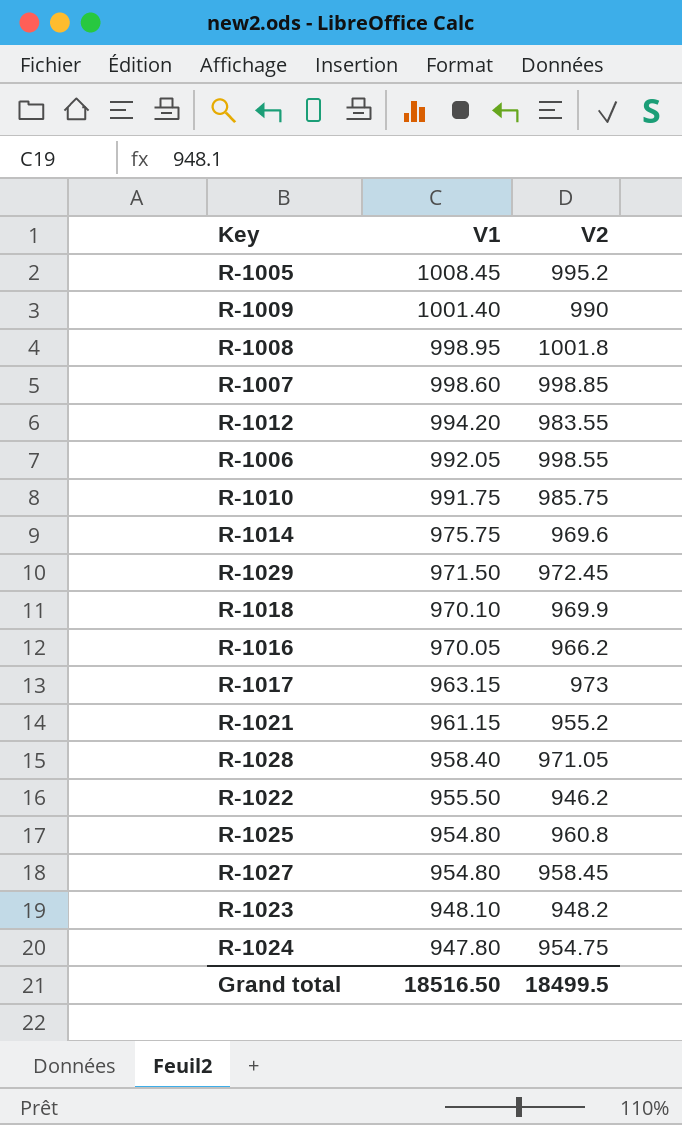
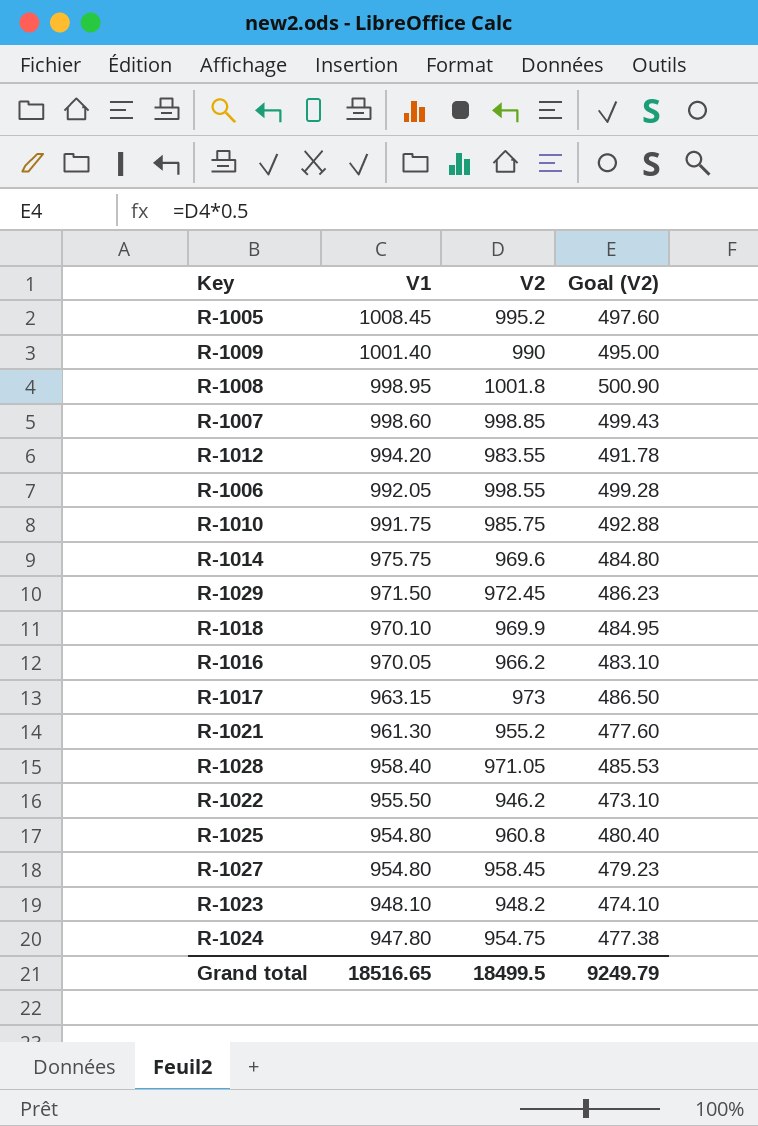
column Goal (V2) | formula: none -> [V2] * 0.5
R-1021 | V1: 961.15 -> 961.30
Grand total | V1: 18516.50 -> 18516.65

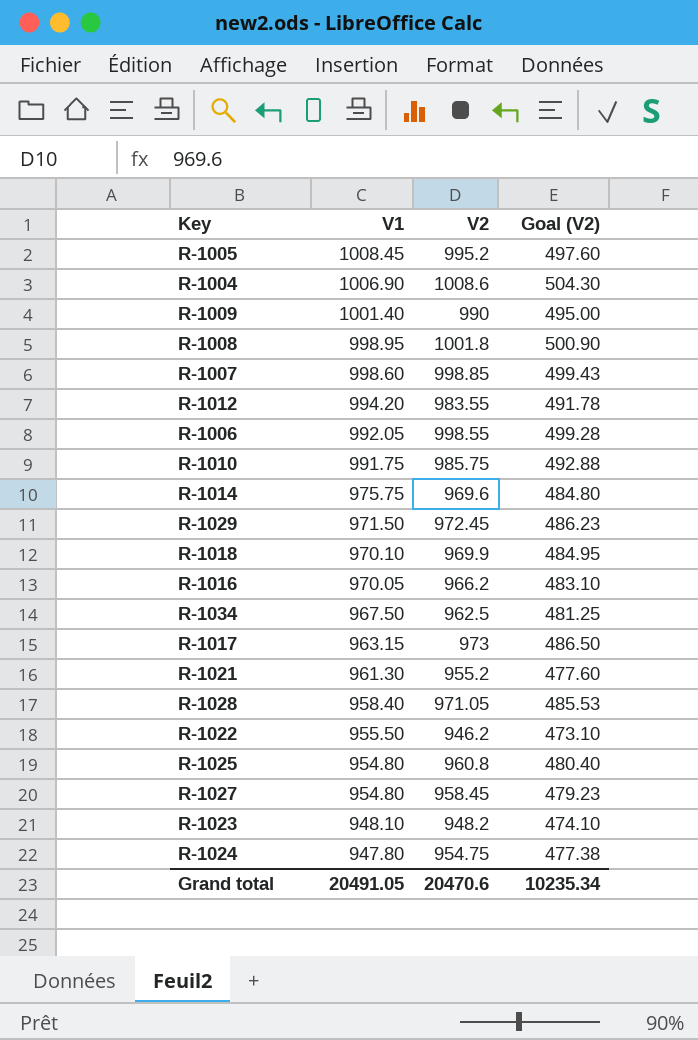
row R-1004: none -> 1006.90 | 1008.6 | 504.30
row R-1034: none -> 967.50 | 962.5 | 481.25
Grand total | V1: 18516.65 -> 20491.05
Grand total | V2: 18499.5 -> 20470.6
Grand total | Goal (V2): 9249.79 -> 10235.34

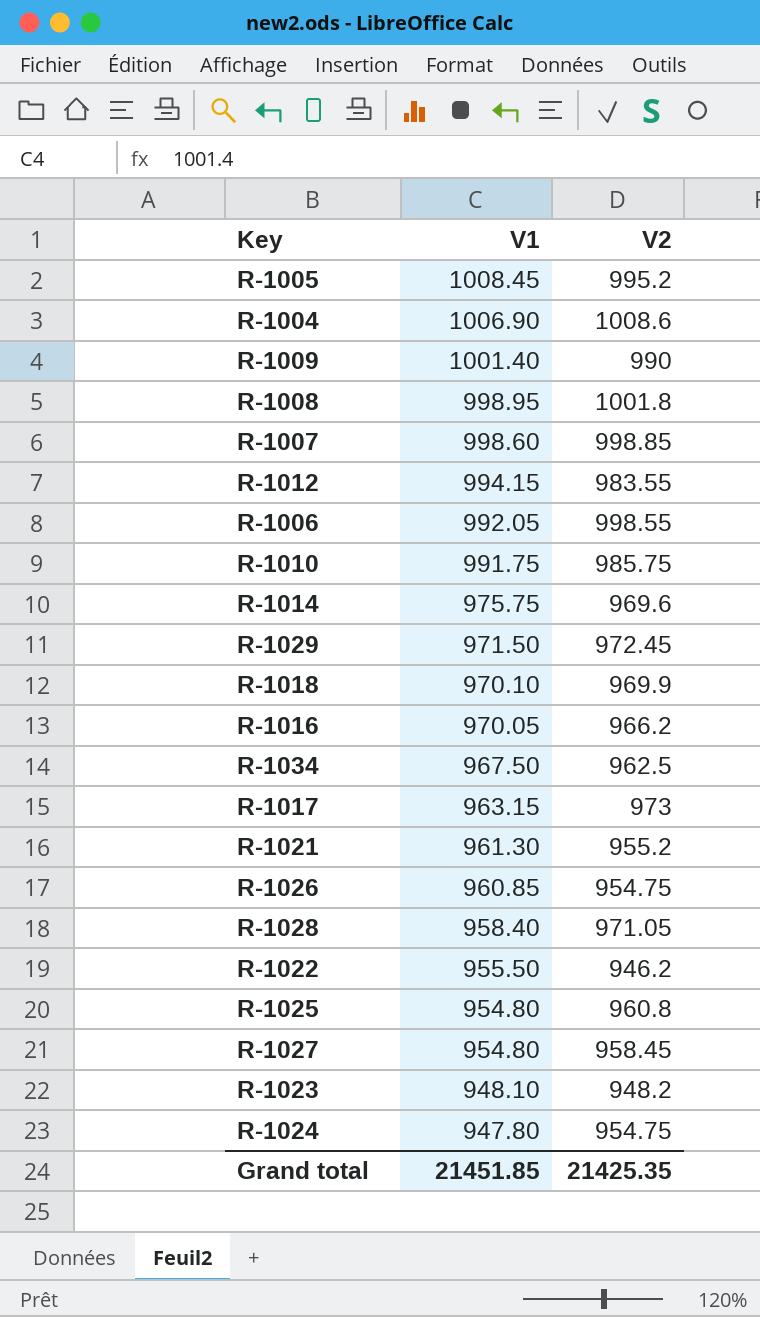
column Goal (V2) | formula: [V2] * 0.5 -> none
R-1012 | V1: 994.20 -> 994.15
row R-1026: none -> 960.85 | 954.75
Grand total | V1: 20491.05 -> 21451.85
Grand total | V2: 20470.6 -> 21425.35

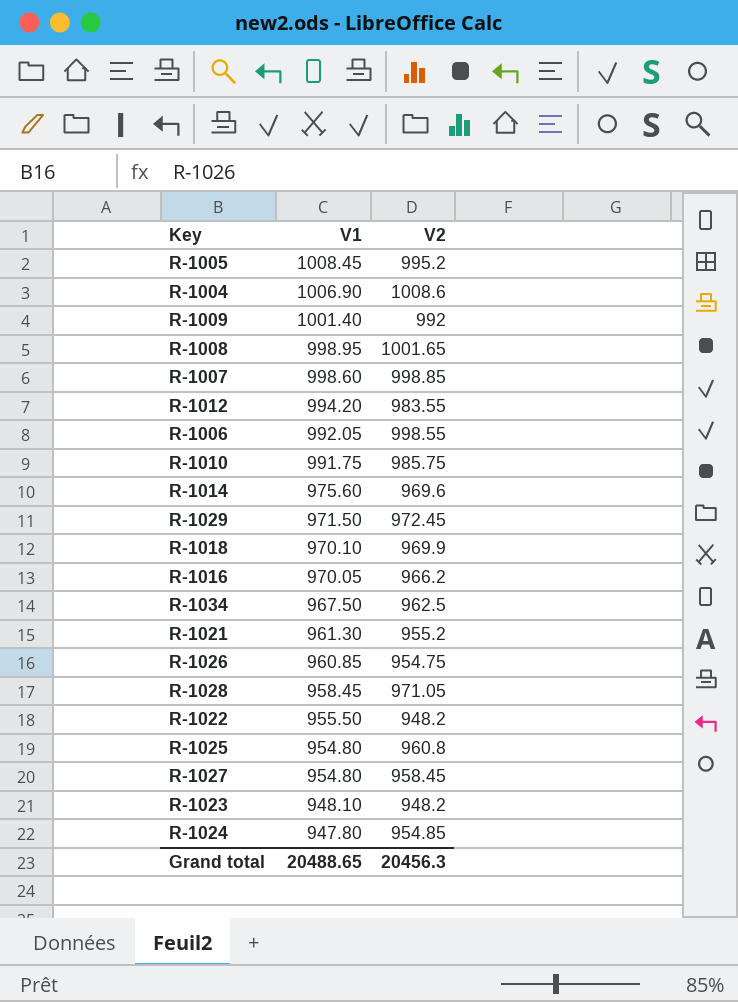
row R-1017: 963.15 | 973 -> none
R-1009 | V2: 990 -> 992
R-1008 | V2: 1001.8 -> 1001.65
R-1012 | V1: 994.15 -> 994.20
R-1014 | V1: 975.75 -> 975.60
R-1028 | V1: 958.40 -> 958.45
R-1022 | V2: 946.2 -> 948.2
R-1024 | V2: 954.75 -> 954.85
Grand total | V1: 21451.85 -> 20488.65
Grand total | V2: 21425.35 -> 20456.3

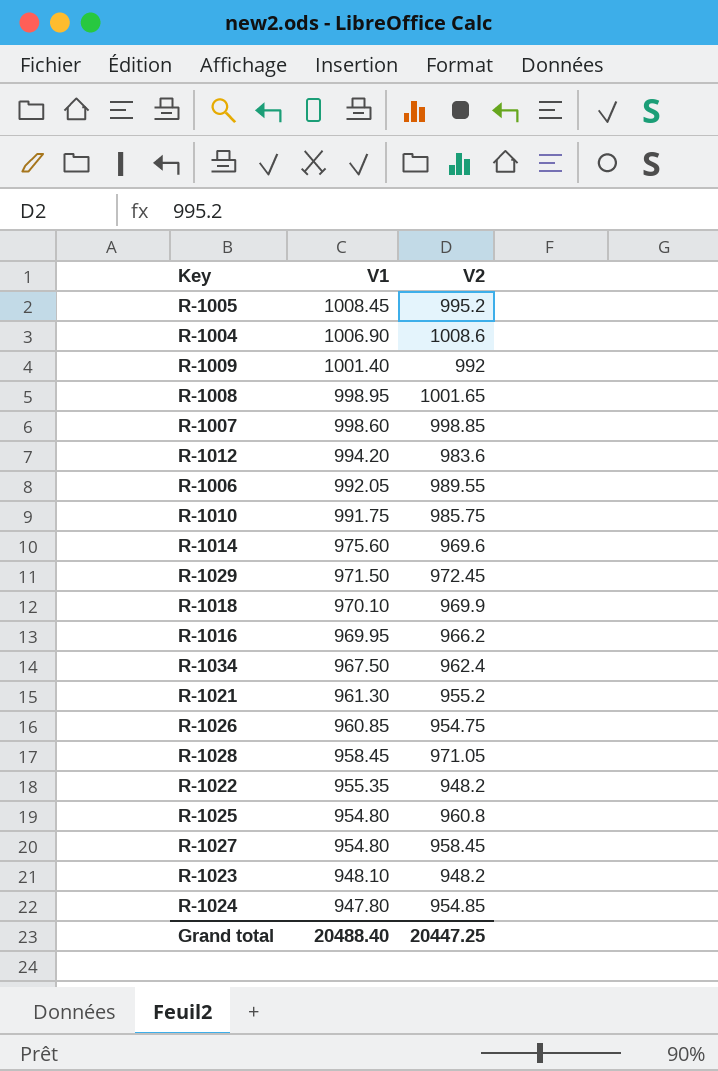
R-1012 | V2: 983.55 -> 983.6
R-1006 | V2: 998.55 -> 989.55
R-1016 | V1: 970.05 -> 969.95
R-1034 | V2: 962.5 -> 962.4
R-1022 | V1: 955.50 -> 955.35
Grand total | V1: 20488.65 -> 20488.40
Grand total | V2: 20456.3 -> 20447.25

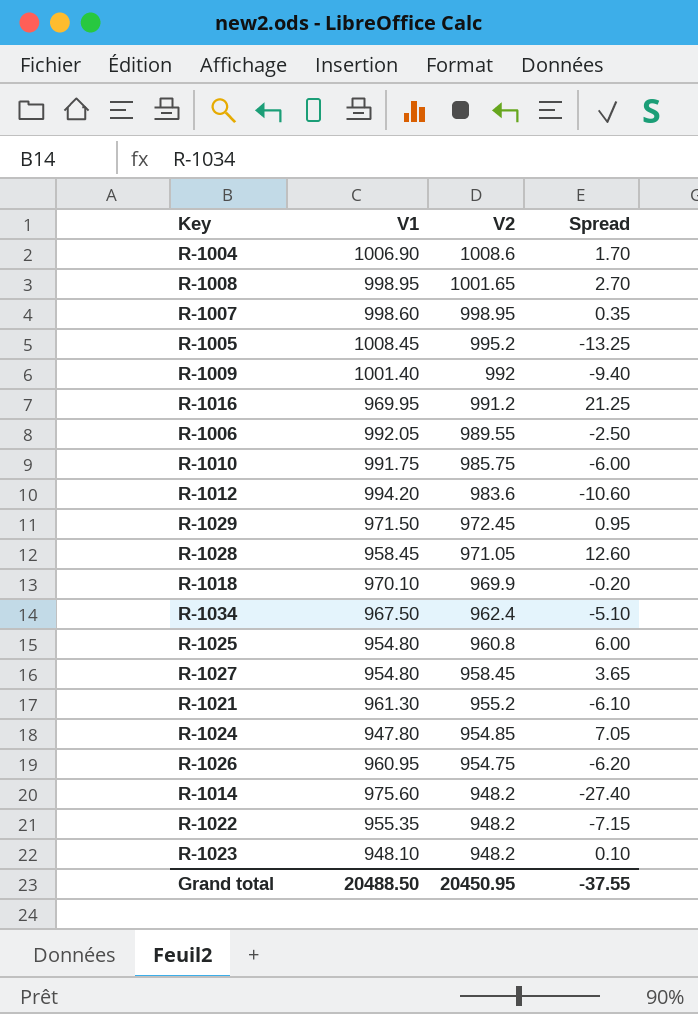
row order: V1 descending -> V2 descending
column Spread | formula: none -> [V2] - [V1]
R-1007 | V2: 998.85 -> 998.95
R-1016 | V2: 966.2 -> 991.2
R-1026 | V1: 960.85 -> 960.95
R-1014 | V2: 969.6 -> 948.2
Grand total | V1: 20488.40 -> 20488.50
Grand total | V2: 20447.25 -> 20450.95

